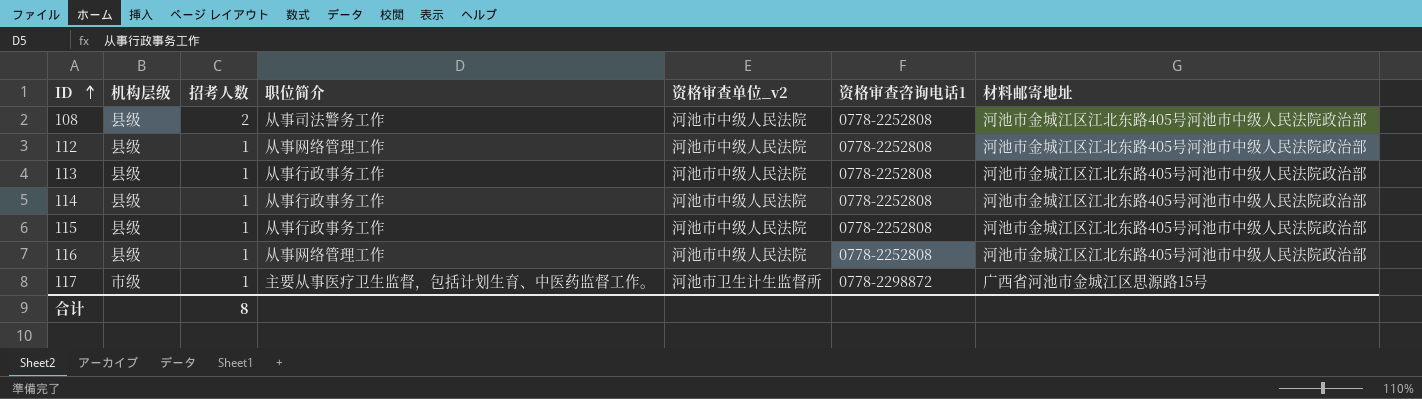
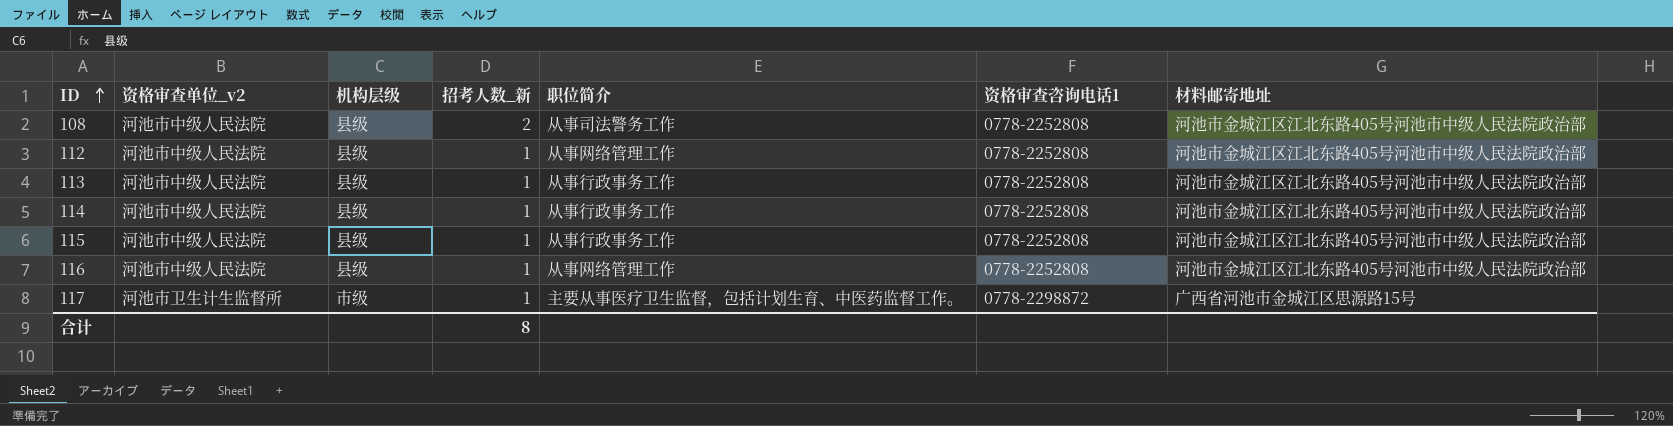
column 资格审查单位_v2 | position: 5 -> 2
column name: 招考人数 -> 招考人数_新

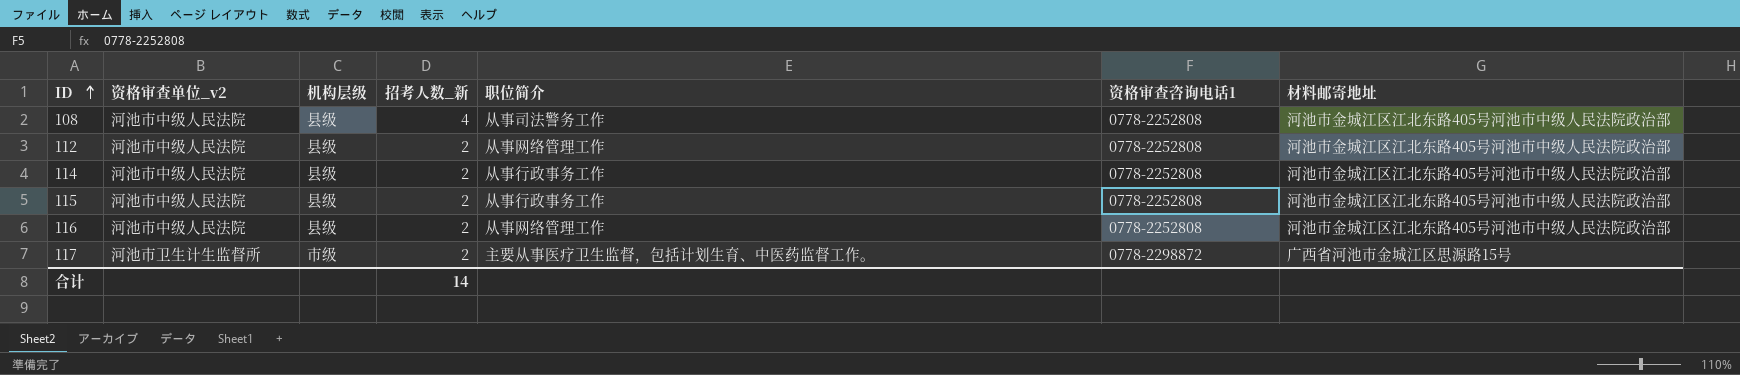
row 113: 河池市中级人民法院 | 县级 | 1 | 从事行政事务工作 | 0778-2252808 | 河池市金城江区江北东路405号河池市中级人民法院政治部 -> none
108 | 招考人数_新: 2 -> 4
112 | 招考人数_新: 1 -> 2
114 | 招考人数_新: 1 -> 2
115 | 招考人数_新: 1 -> 2
116 | 招考人数_新: 1 -> 2
117 | 招考人数_新: 1 -> 2
合计 | 招考人数_新: 8 -> 14

